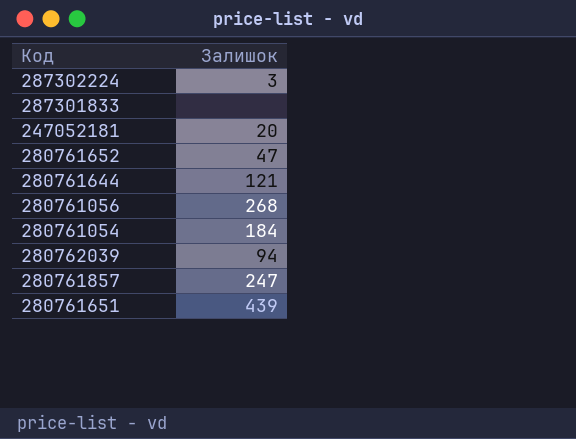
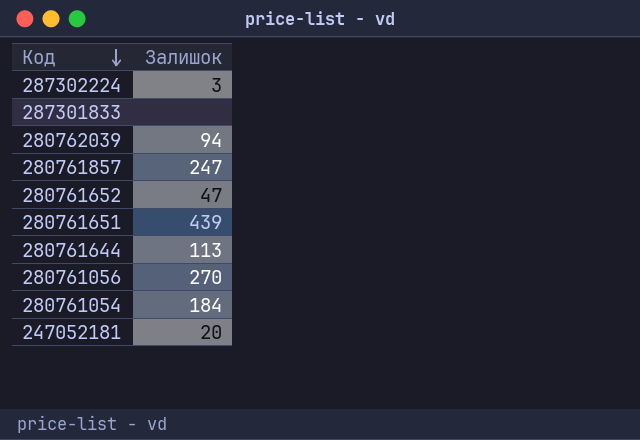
row order: none -> Код descending
280761644 | Залишок: 121 -> 113
280761056 | Залишок: 268 -> 270

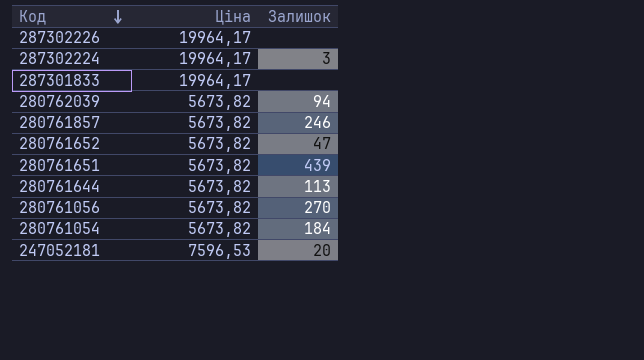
column Ціна | position: none -> 2
row 287302226: none -> 19964,17 | none
280761857 | Залишок: 247 -> 246

